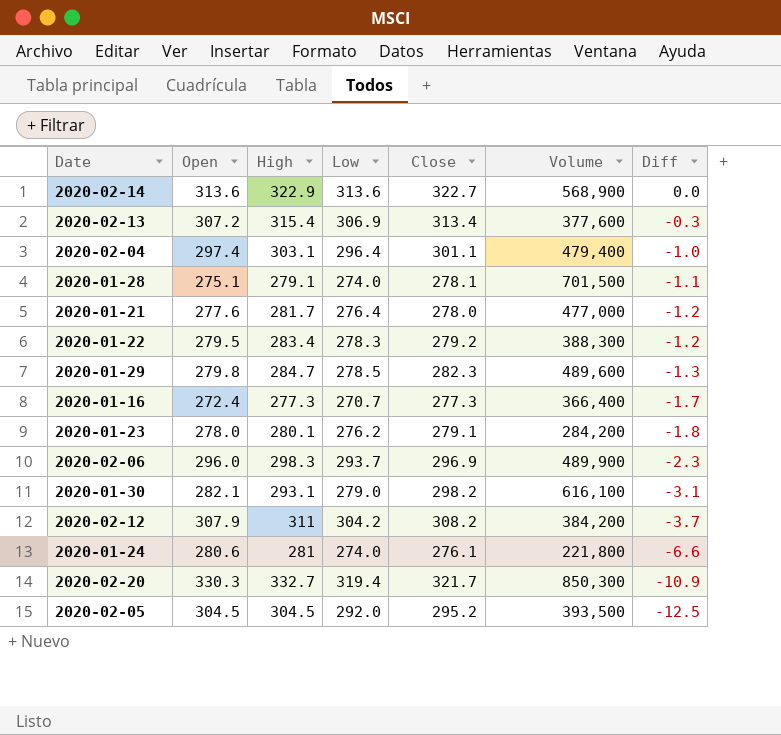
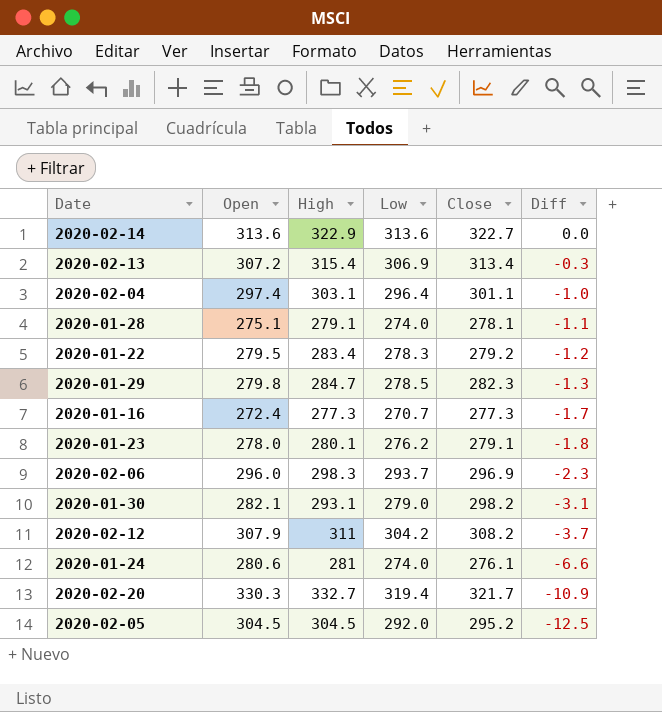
column Volume | position: 6 -> none
row 2020-01-21: 277.6 | 281.7 | 276.4 | 278.0 | 477,000 | -1.2 -> none

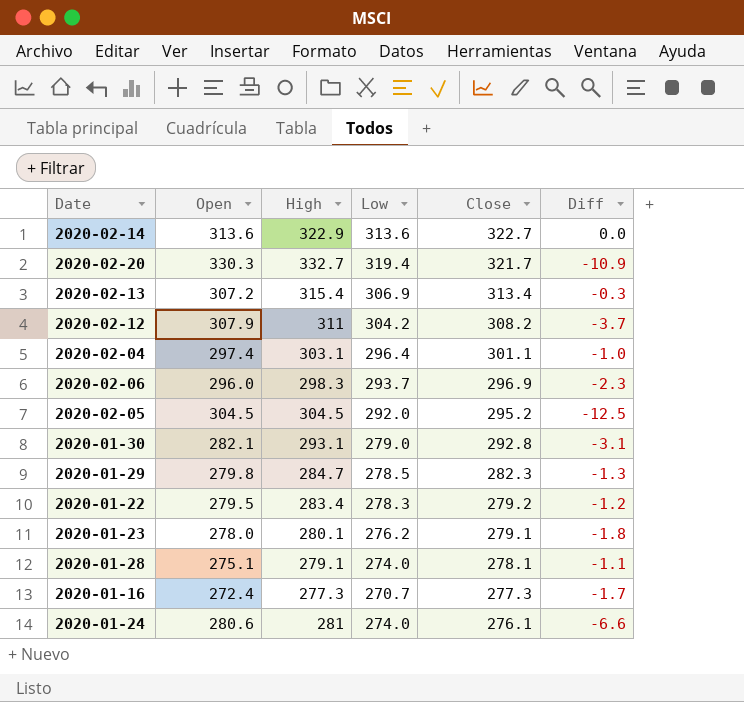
row order: Diff descending -> Close descending
2020-01-30 | Close: 298.2 -> 292.8

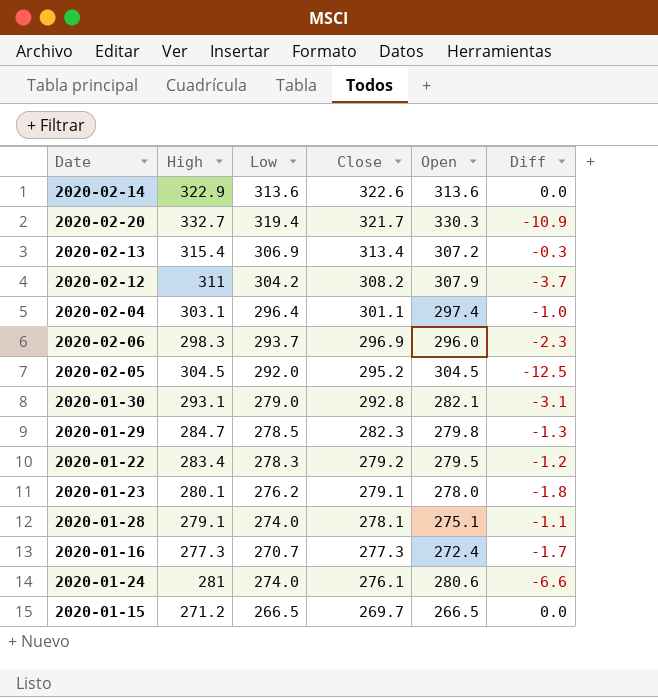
column Open | position: 2 -> 5
2020-02-14 | Close: 322.7 -> 322.6
row 2020-01-15: none -> 271.2 | 266.5 | 269.7 | 266.5 | 0.0

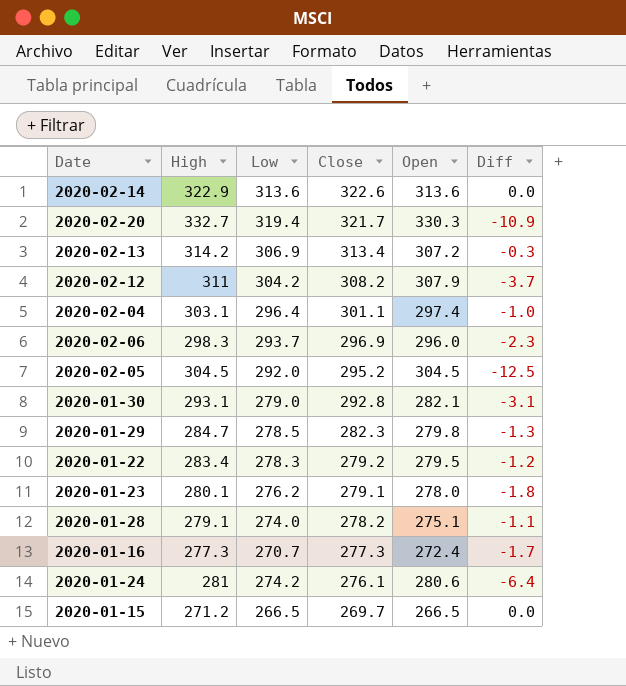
2020-02-13 | High: 315.4 -> 314.2
2020-01-28 | Close: 278.1 -> 278.2
2020-01-24 | Low: 274.0 -> 274.2
2020-01-24 | Diff: -6.6 -> -6.4

